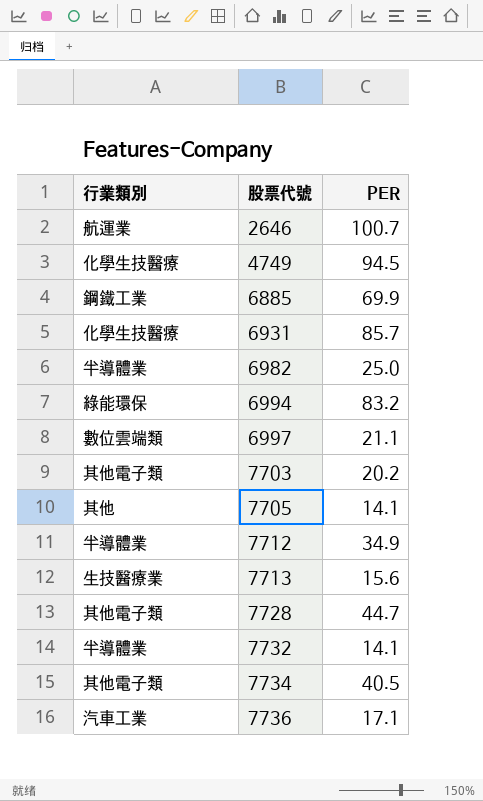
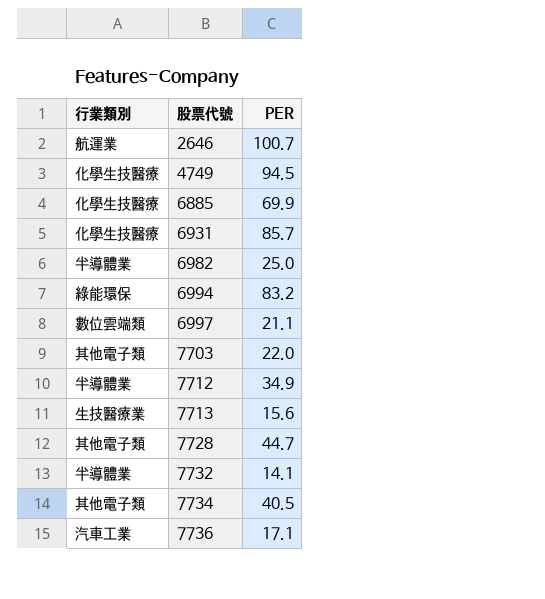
row 7705: 其他 | 14.1 -> none
6885 | 行業類別: 鋼鐵工業 -> 化學生技醫療
7703 | PER: 20.2 -> 22.0

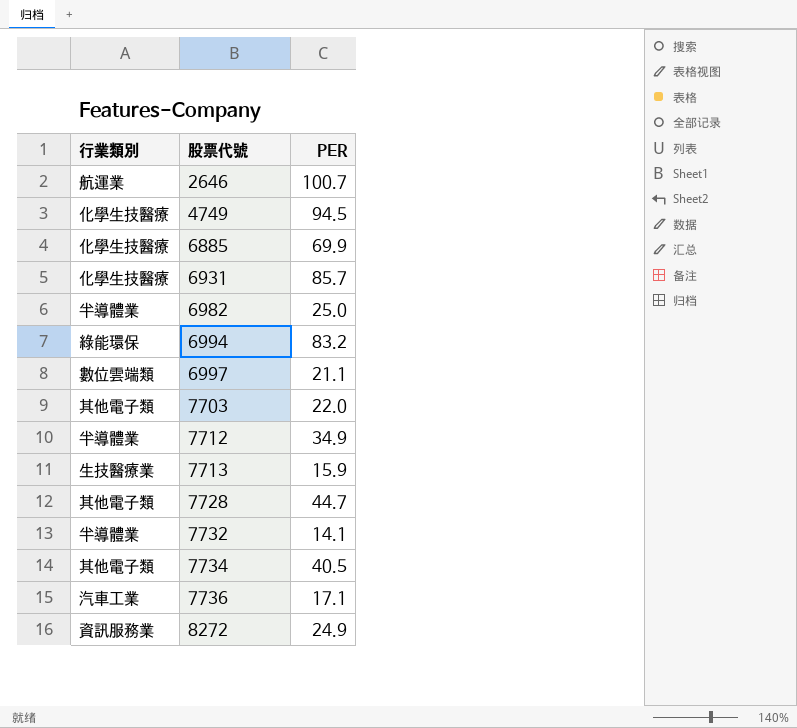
7713 | PER: 15.6 -> 15.9
row 8272: none -> 資訊服務業 | 24.9

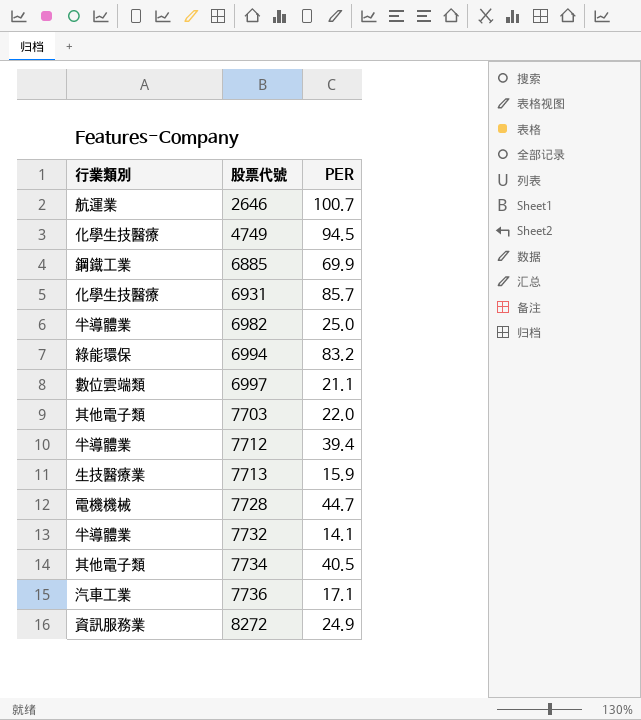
6885 | 行業類別: 化學生技醫療 -> 鋼鐵工業
7712 | PER: 34.9 -> 39.4
7728 | 行業類別: 其他電子類 -> 電機機械

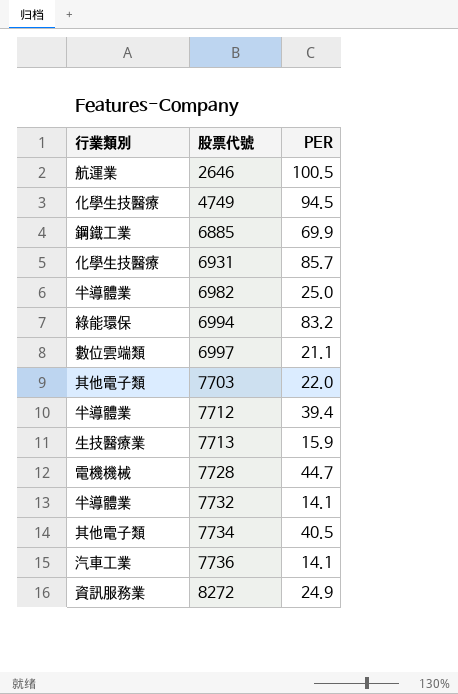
2646 | PER: 100.7 -> 100.5
7736 | PER: 17.1 -> 14.1

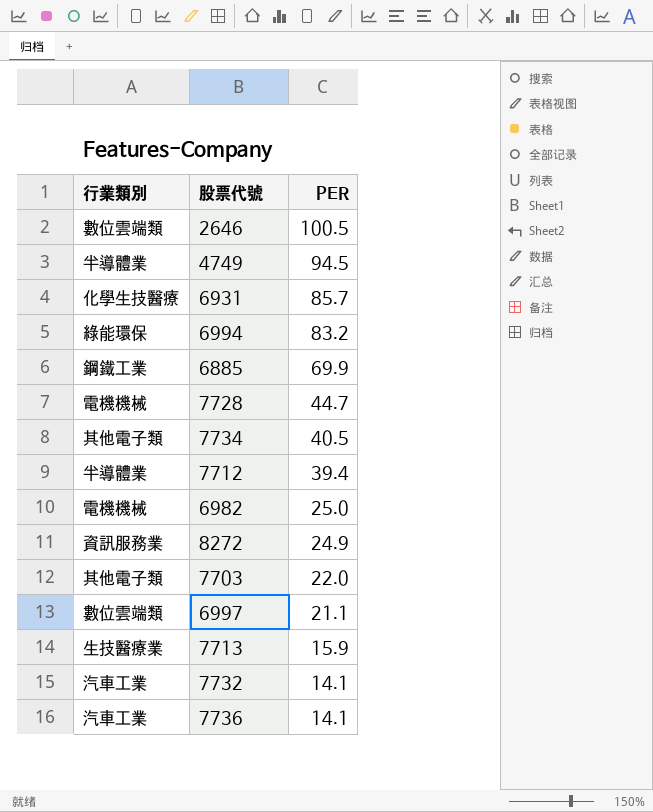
row order: 股票代號 ascending -> PER descending
2646 | 行業類別: 航運業 -> 數位雲端類
4749 | 行業類別: 化學生技醫療 -> 半導體業
6982 | 行業類別: 半導體業 -> 電機機械
7732 | 行業類別: 半導體業 -> 汽車工業

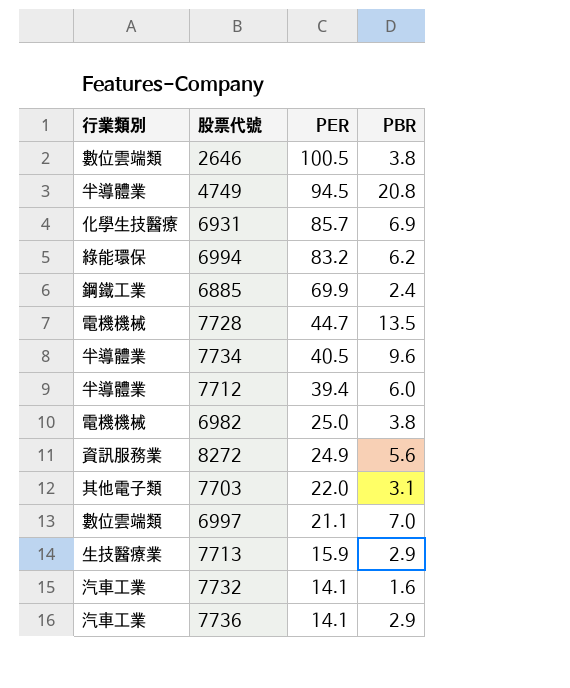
column PBR | position: none -> 4
7734 | 行業類別: 其他電子類 -> 半導體業

